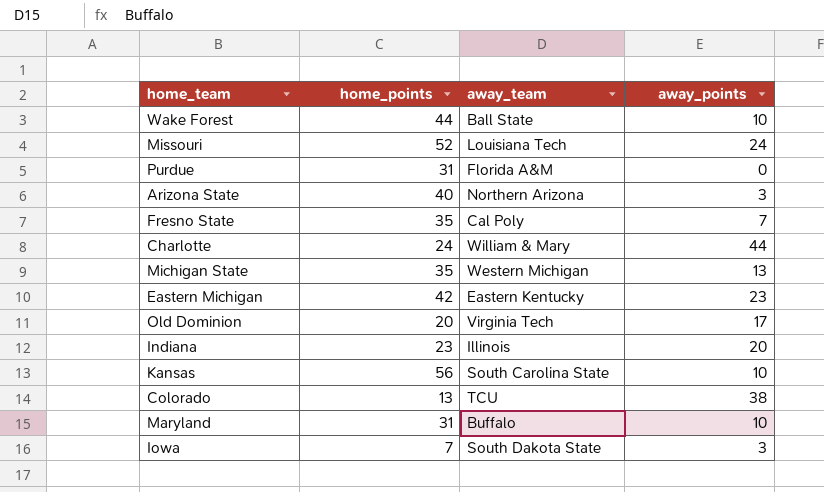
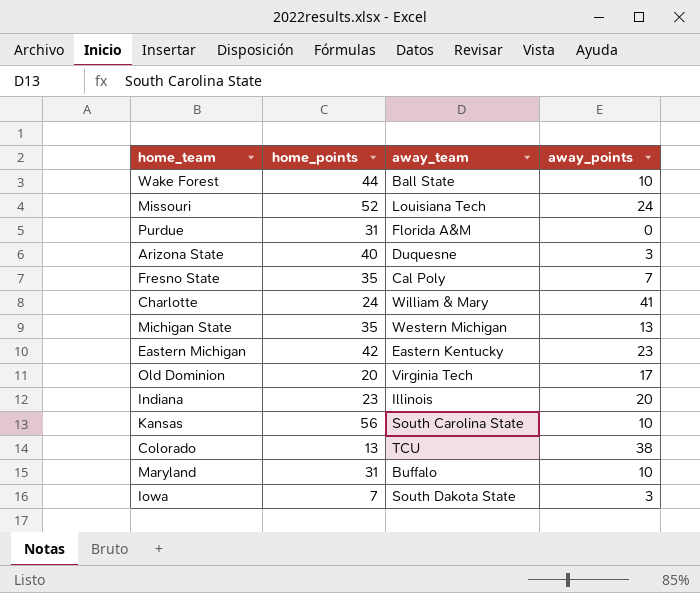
Arizona State | away_team: Northern Arizona -> Duquesne
Charlotte | away_points: 44 -> 41

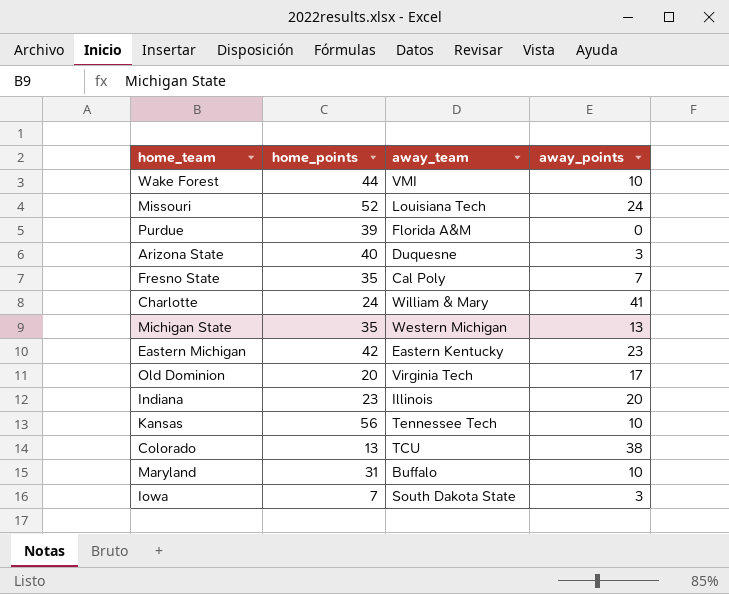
Wake Forest | away_team: Ball State -> VMI
Purdue | home_points: 31 -> 39
Kansas | away_team: South Carolina State -> Tennessee Tech

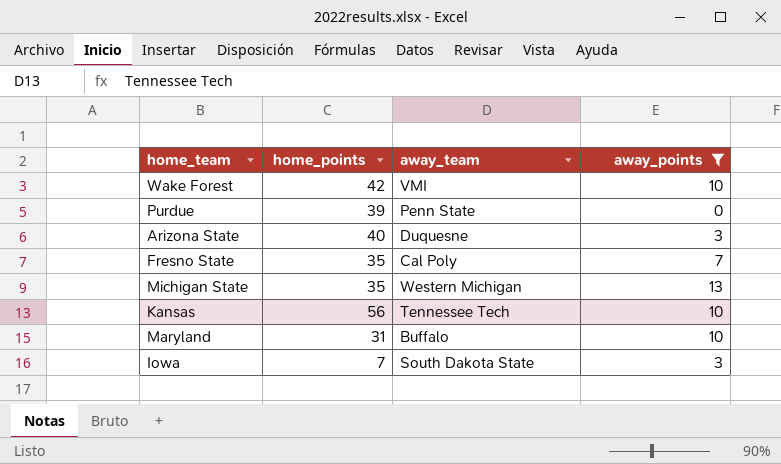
filter: none -> away_points <= 13
Wake Forest | home_points: 44 -> 42
Purdue | away_team: Florida A&M -> Penn State

